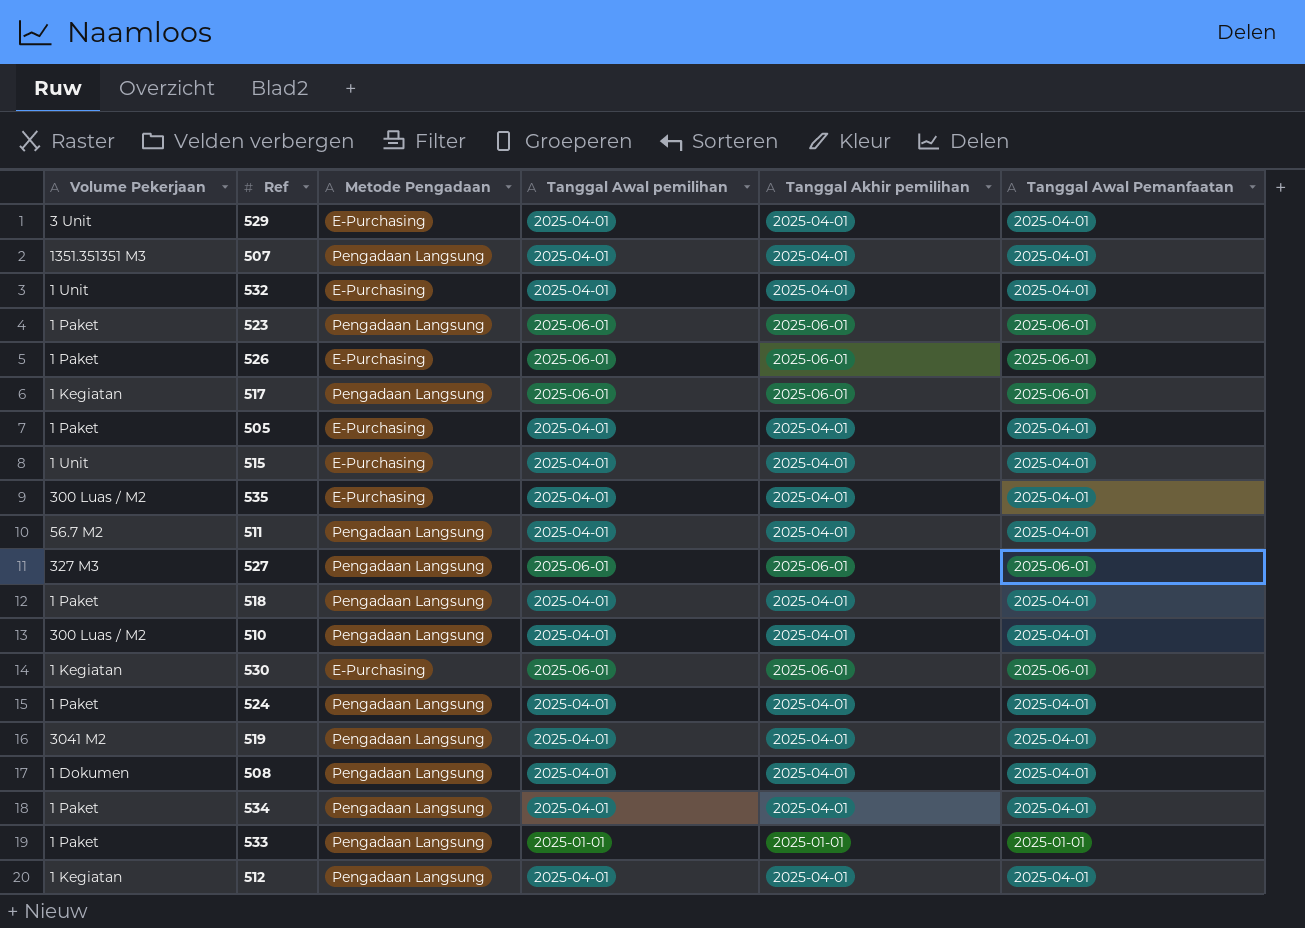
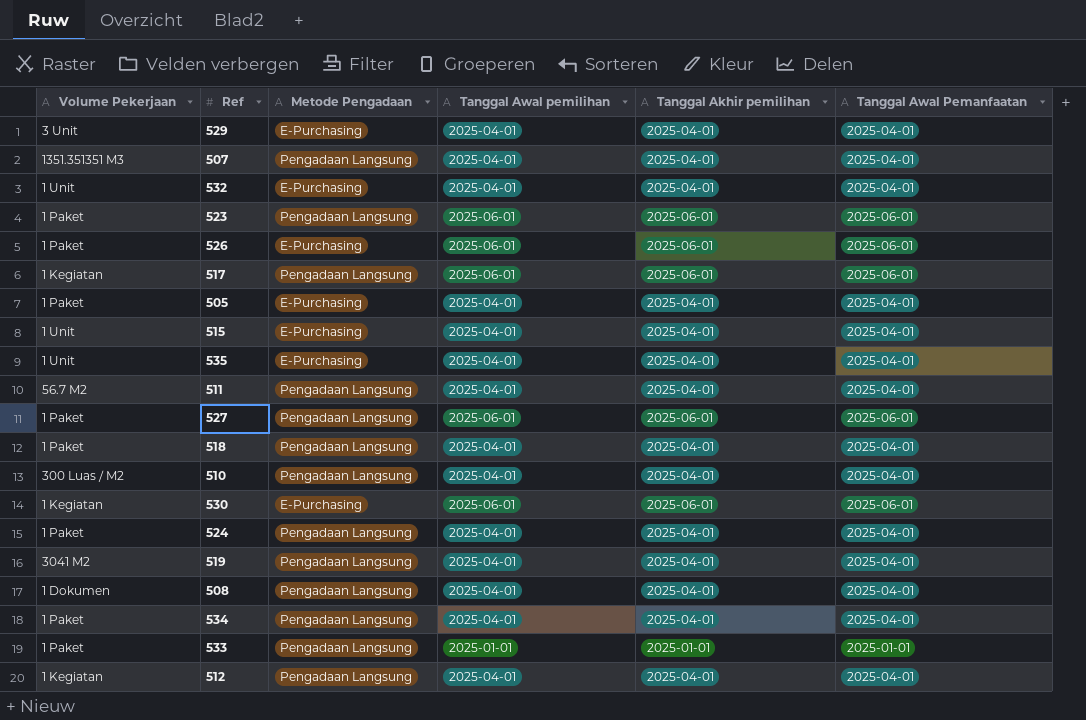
535 | Volume Pekerjaan: 300 Luas / M2 -> 1 Unit
527 | Volume Pekerjaan: 327 M3 -> 1 Paket

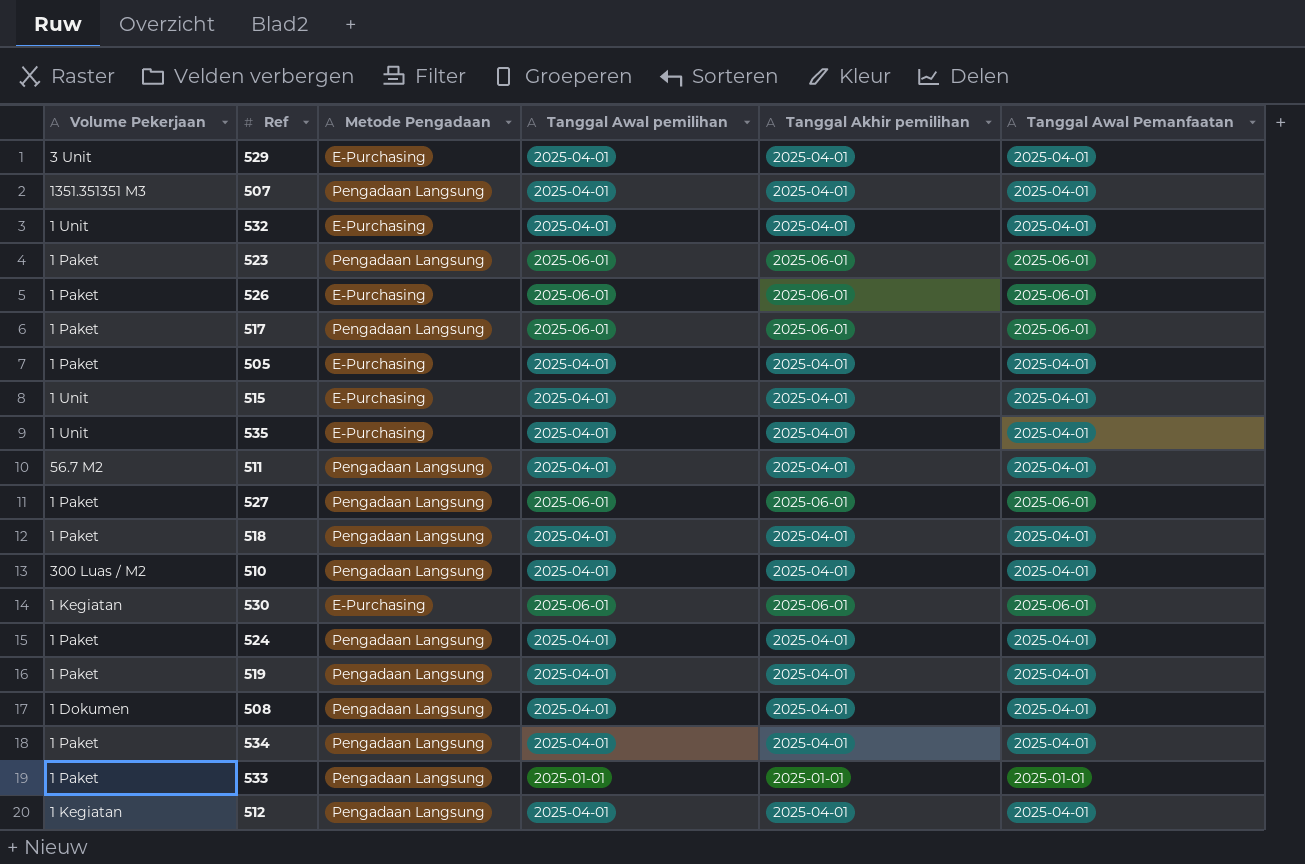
517 | Volume Pekerjaan: 1 Kegiatan -> 1 Paket
519 | Volume Pekerjaan: 3041 M2 -> 1 Paket

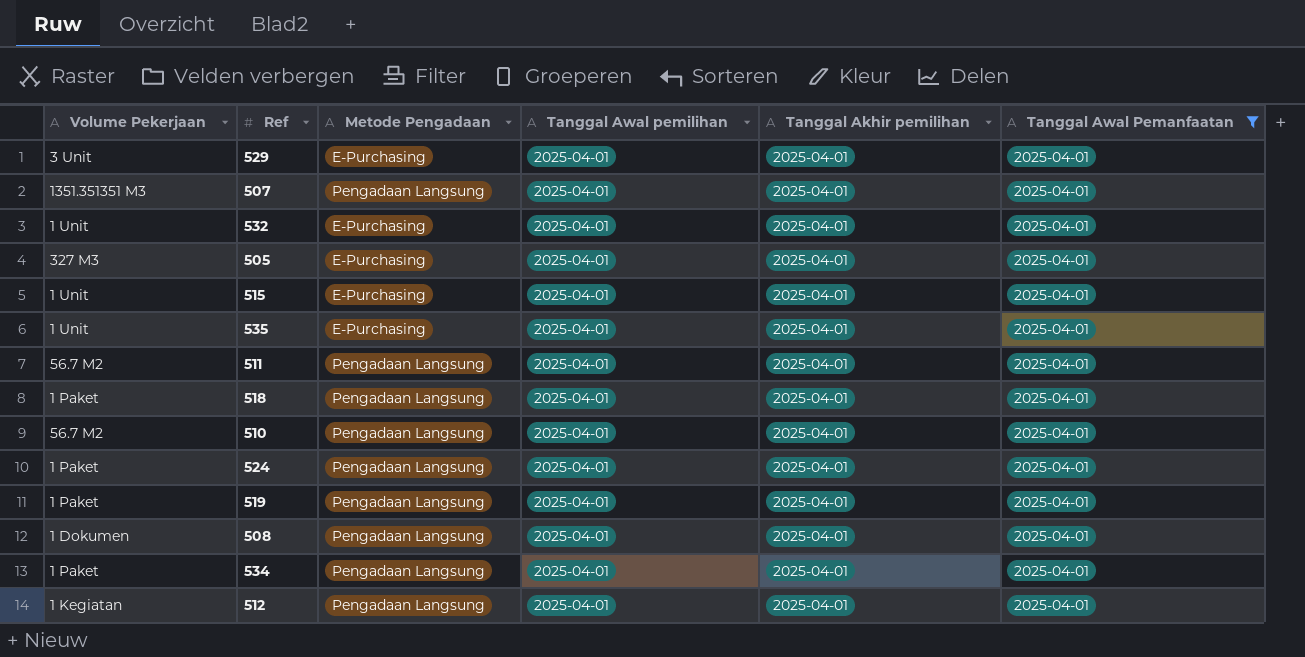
filter: none -> Tanggal Awal Pemanfaatan = 2025-04-01
505 | Volume Pekerjaan: 1 Paket -> 327 M3
510 | Volume Pekerjaan: 300 Luas / M2 -> 56.7 M2

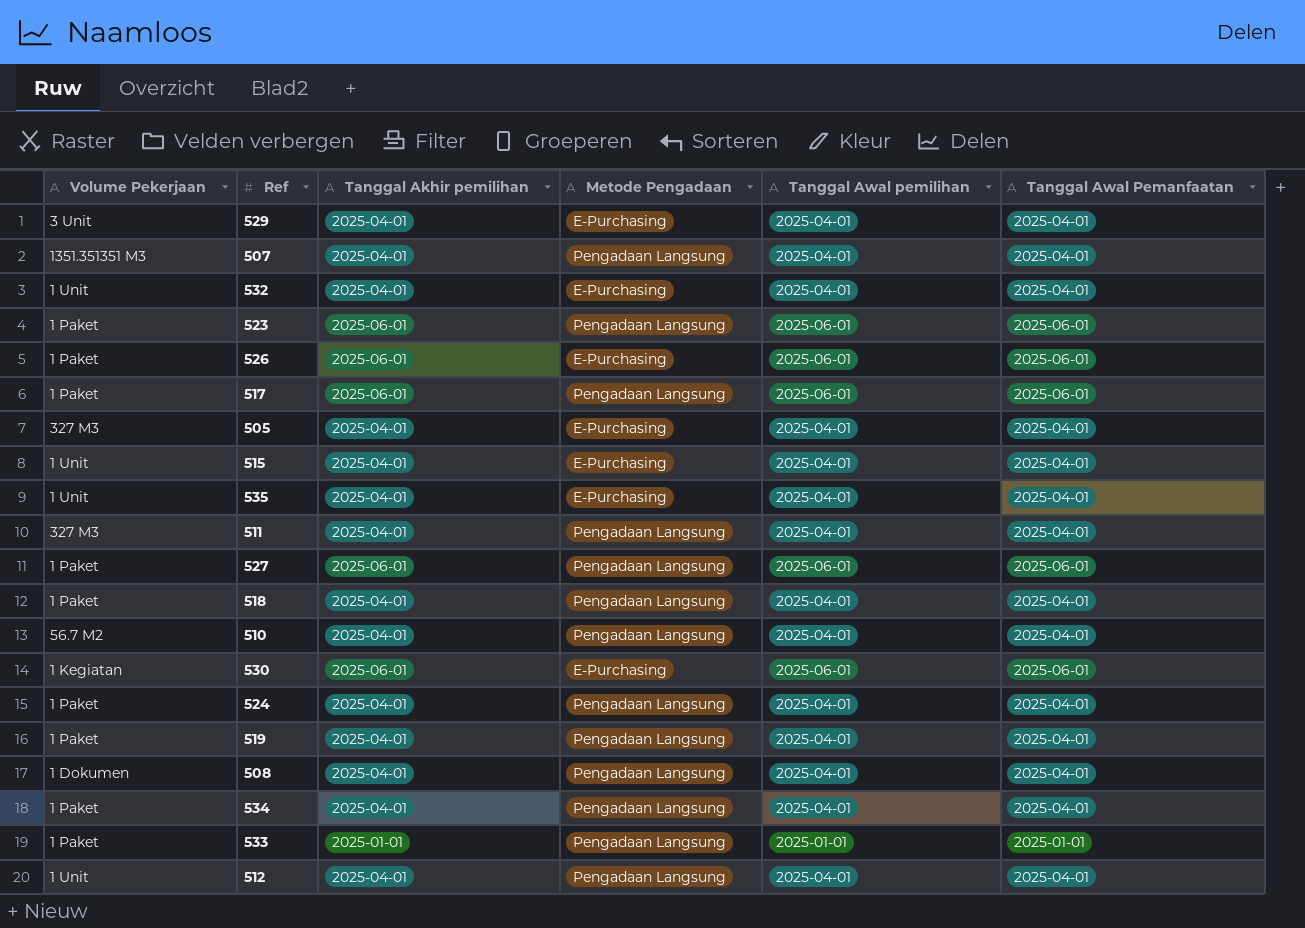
filter: Tanggal Awal Pemanfaatan = 2025-04-01 -> none
column Tanggal Akhir pemilihan | position: 5 -> 3
511 | Volume Pekerjaan: 56.7 M2 -> 327 M3
512 | Volume Pekerjaan: 1 Kegiatan -> 1 Unit

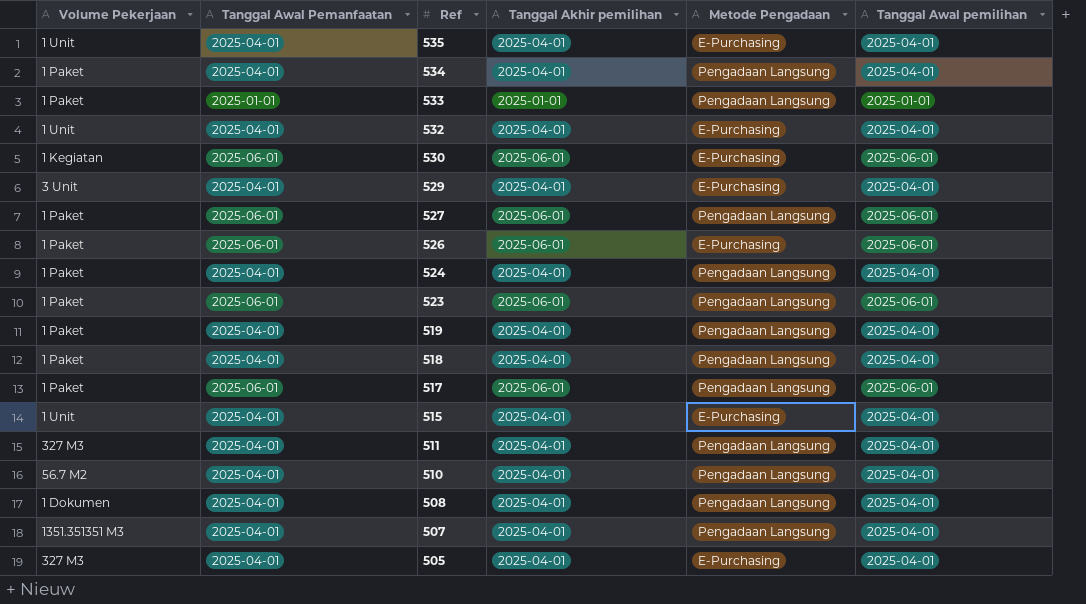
row order: none -> Ref descending
column Tanggal Awal Pemanfaatan | position: 6 -> 2
row 512: 1 Unit | 2025-04-01 | Pengadaan Langsung | 2025-04-01 | 2025-04-01 -> none

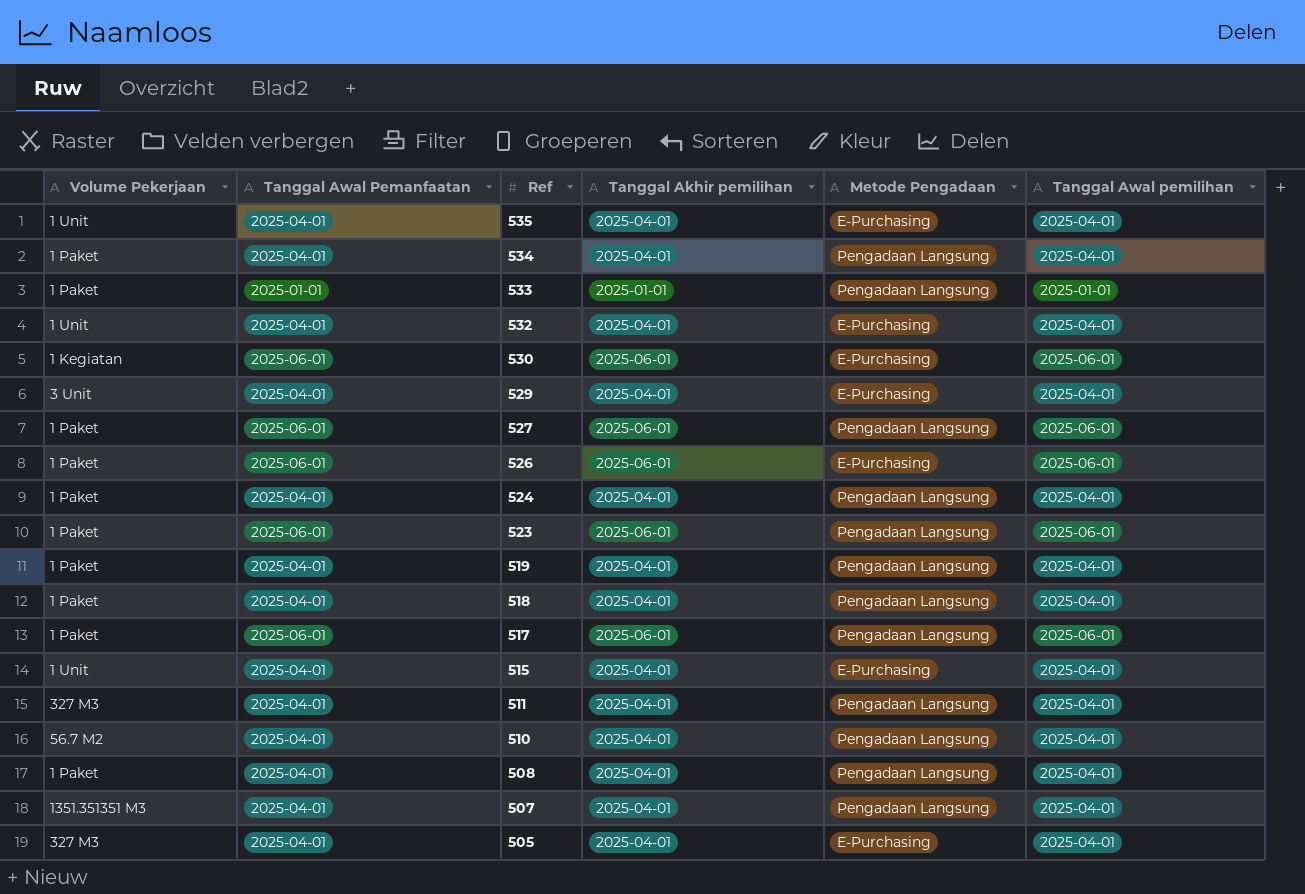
508 | Volume Pekerjaan: 1 Dokumen -> 1 Paket

